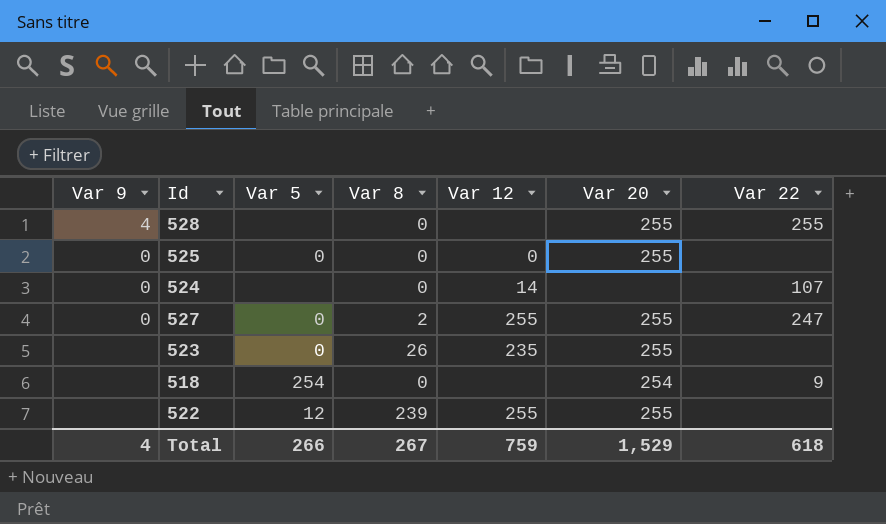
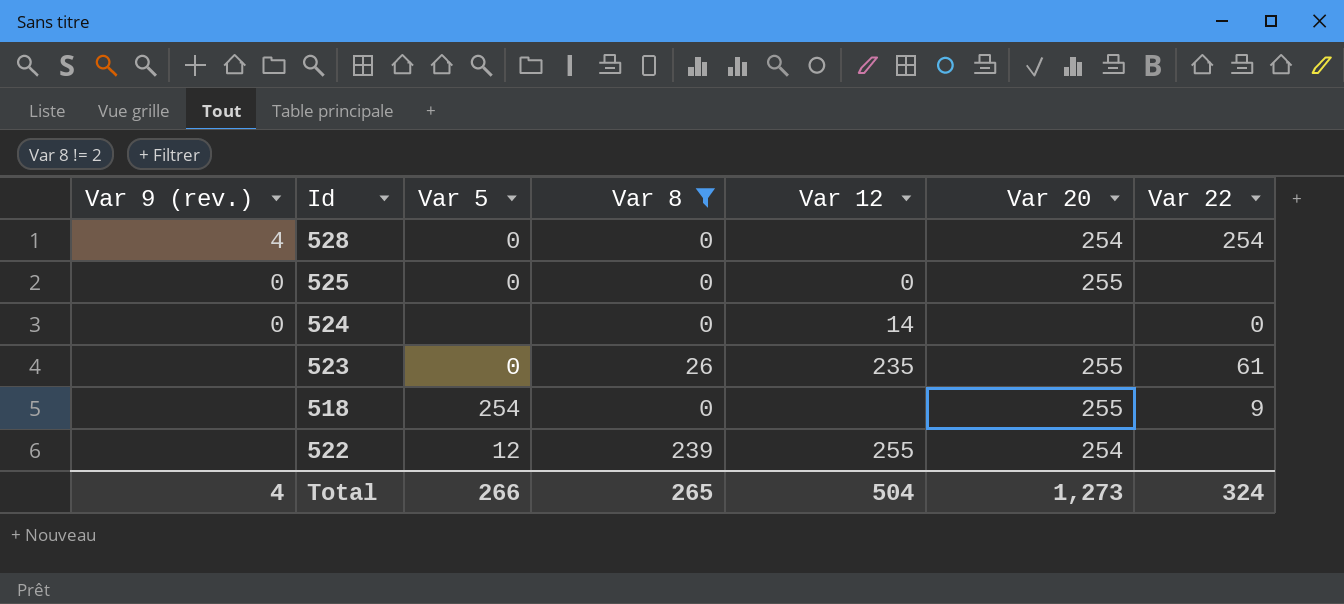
filter: none -> Var 8 != 2
column name: Var 9 -> Var 9 (rev.)
528 | Var 5: none -> 0
528 | Var 20: 255 -> 254
528 | Var 22: 255 -> 254
524 | Var 22: 107 -> 0
523 | Var 22: none -> 61
518 | Var 20: 254 -> 255
522 | Var 20: 255 -> 254
Total | Var 8: 267 -> 265
Total | Var 12: 759 -> 504
Total | Var 20: 1,529 -> 1,273
Total | Var 22: 618 -> 324

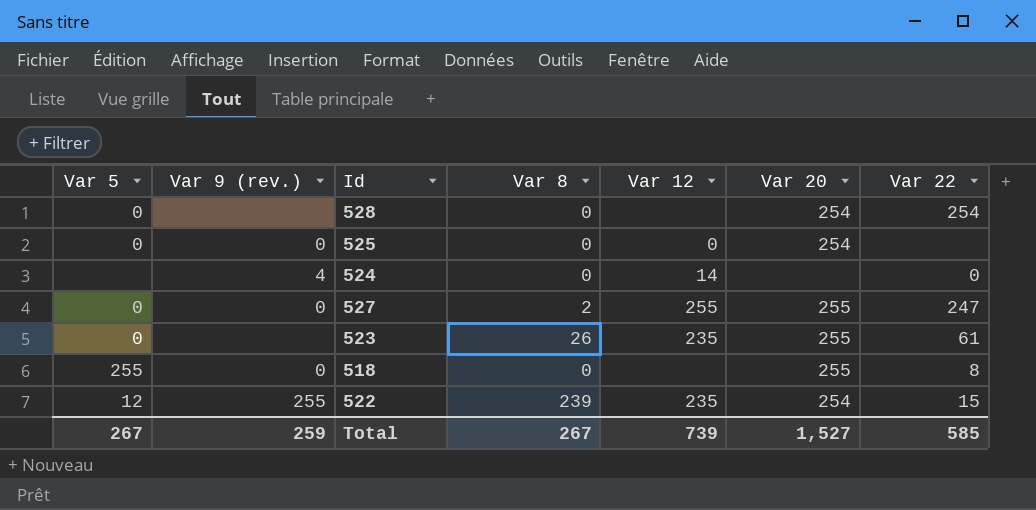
filter: Var 8 != 2 -> none
column Var 5 | position: 3 -> 1
528 | Var 9 (rev.): 4 -> none
525 | Var 20: 255 -> 254
524 | Var 9 (rev.): 0 -> 4
518 | Var 5: 254 -> 255
518 | Var 9 (rev.): none -> 0
518 | Var 22: 9 -> 8
522 | Var 9 (rev.): none -> 255
522 | Var 12: 255 -> 235
522 | Var 22: none -> 15
Total | Var 5: 266 -> 267
Total | Var 9 (rev.): 4 -> 259
Total | Var 8: 265 -> 267
Total | Var 12: 504 -> 739
Total | Var 20: 1,273 -> 1,527
Total | Var 22: 324 -> 585

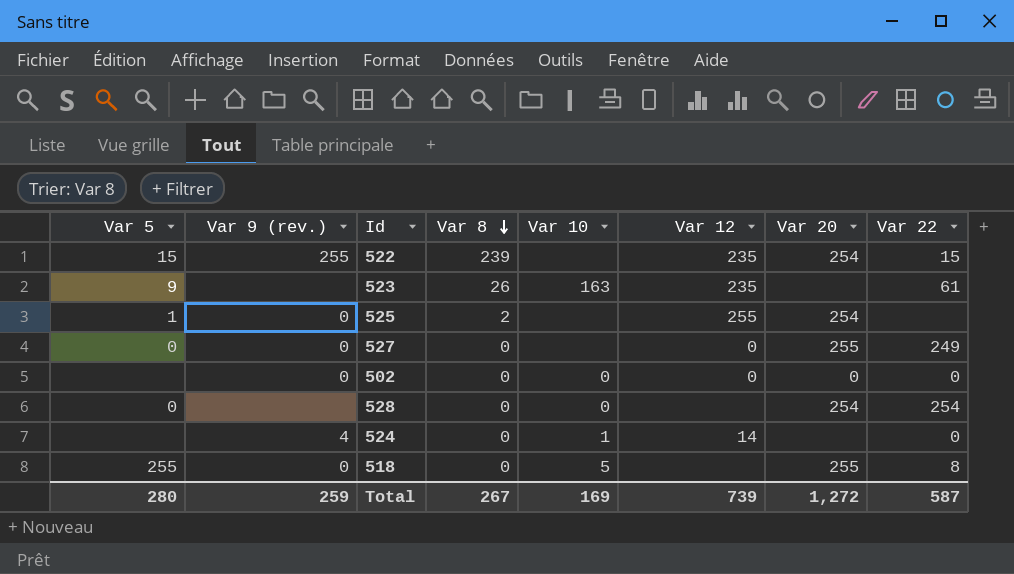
row order: none -> Var 8 descending
column Var 10 | position: none -> 5
522 | Var 5: 12 -> 15
523 | Var 5: 0 -> 9
523 | Var 20: 255 -> none
525 | Var 5: 0 -> 1
525 | Var 8: 0 -> 2
525 | Var 12: 0 -> 255
527 | Var 8: 2 -> 0
527 | Var 12: 255 -> 0
527 | Var 22: 247 -> 249
row 502: none -> none | 0 | 0 | 0 | 0 | 0 | 0
Total | Var 5: 267 -> 280
Total | Var 20: 1,527 -> 1,272
Total | Var 22: 585 -> 587

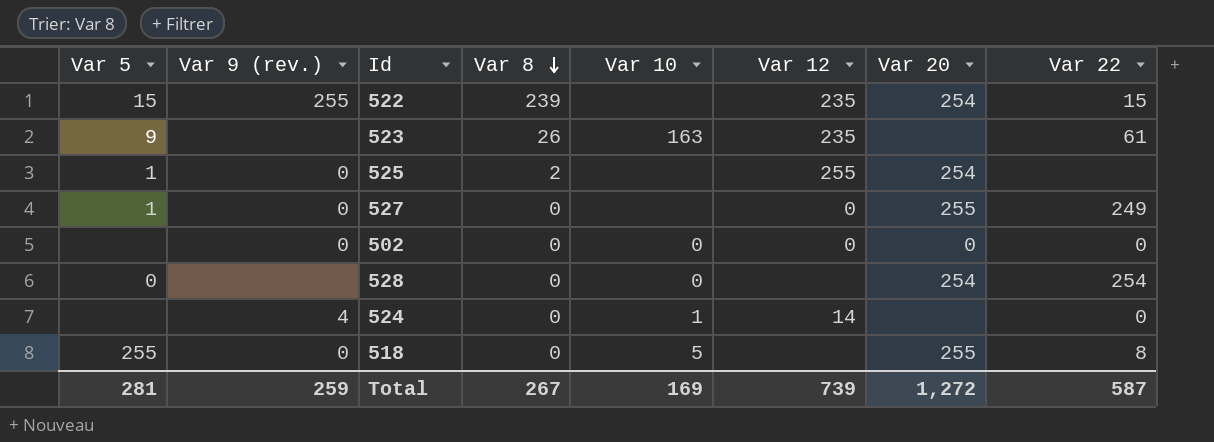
527 | Var 5: 0 -> 1
Total | Var 5: 280 -> 281

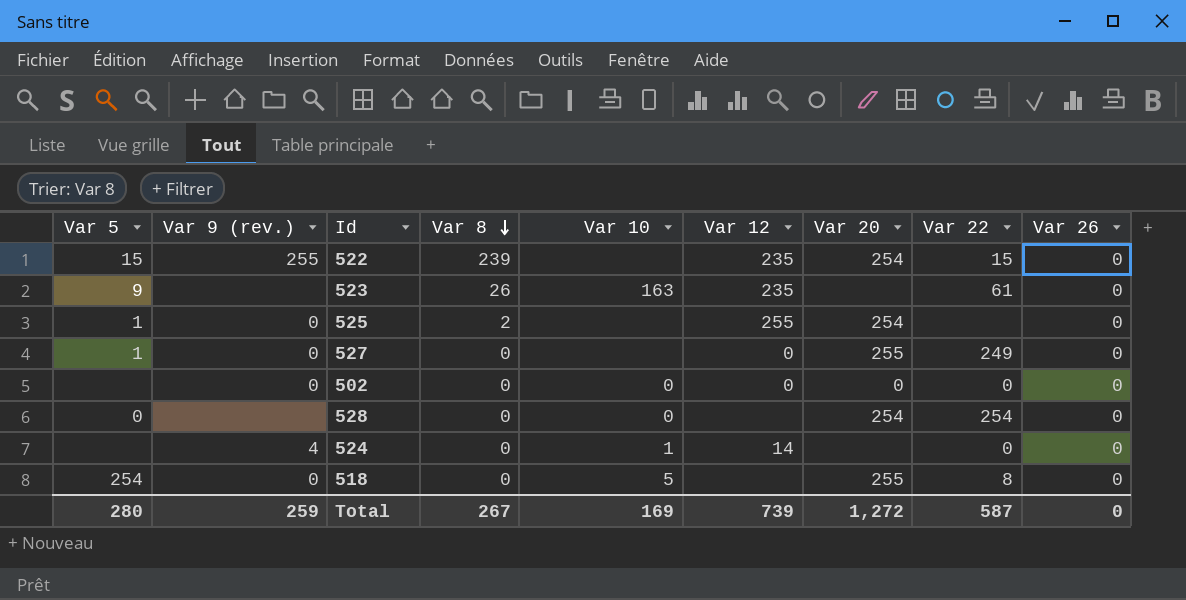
column Var 26 | position: none -> 9
518 | Var 5: 255 -> 254
Total | Var 5: 281 -> 280

